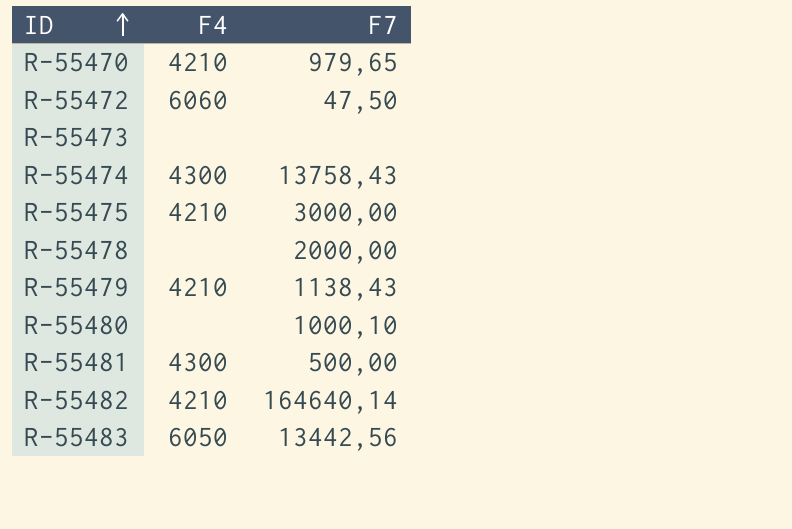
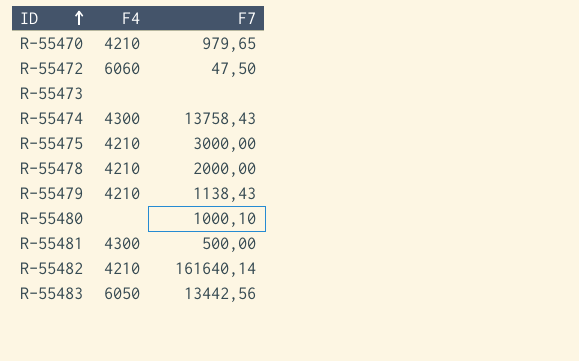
R-55478 | F4: none -> 4210
R-55482 | F7: 164640,14 -> 161640,14

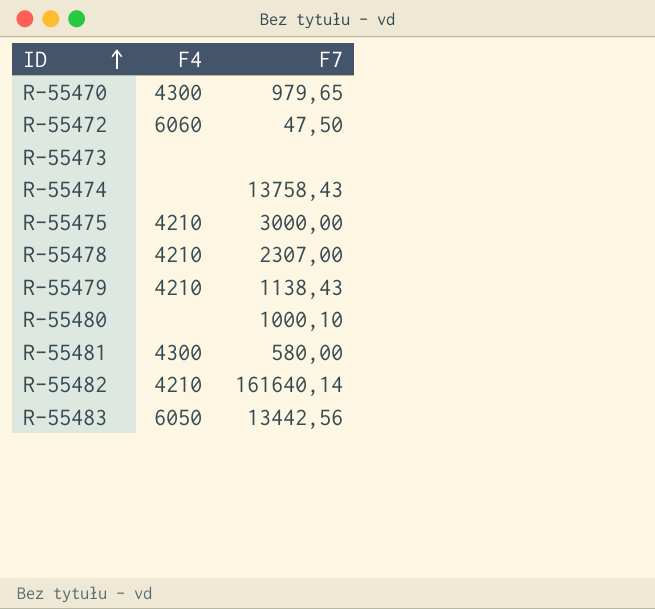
R-55470 | F4: 4210 -> 4300
R-55474 | F4: 4300 -> none
R-55478 | F7: 2000,00 -> 2307,00
R-55481 | F7: 500,00 -> 580,00

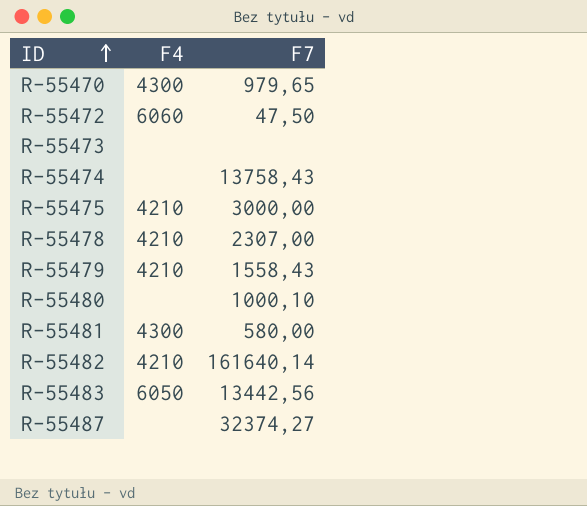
R-55479 | F7: 1138,43 -> 1558,43
row R-55487: none -> none | 32374,27

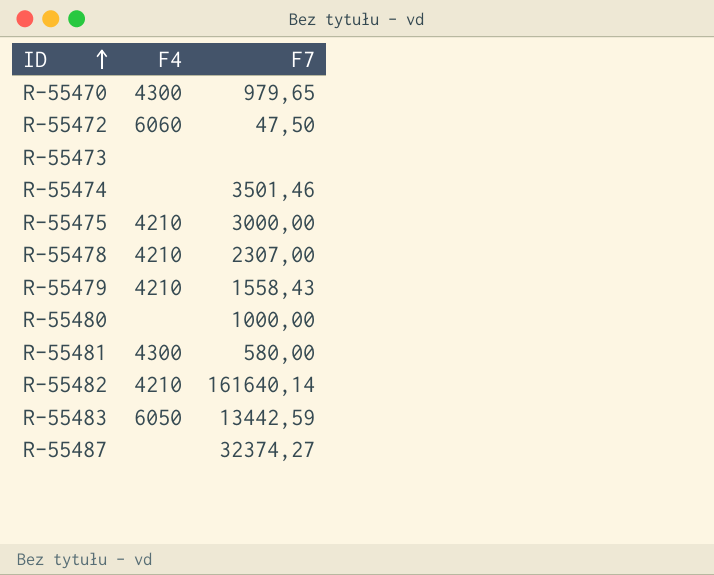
R-55474 | F7: 13758,43 -> 3501,46
R-55480 | F7: 1000,10 -> 1000,00
R-55483 | F7: 13442,56 -> 13442,59

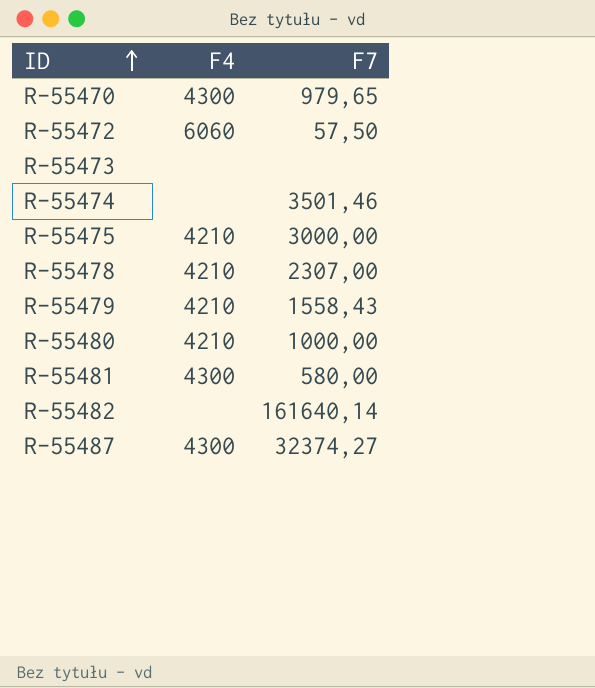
row R-55483: 6050 | 13442,59 -> none
R-55472 | F7: 47,50 -> 57,50
R-55480 | F4: none -> 4210
R-55482 | F4: 4210 -> none
R-55487 | F4: none -> 4300

